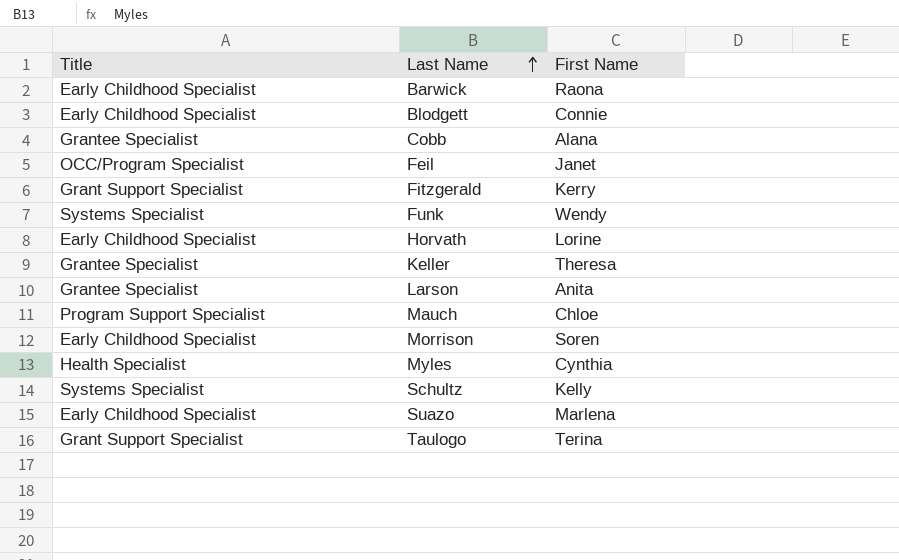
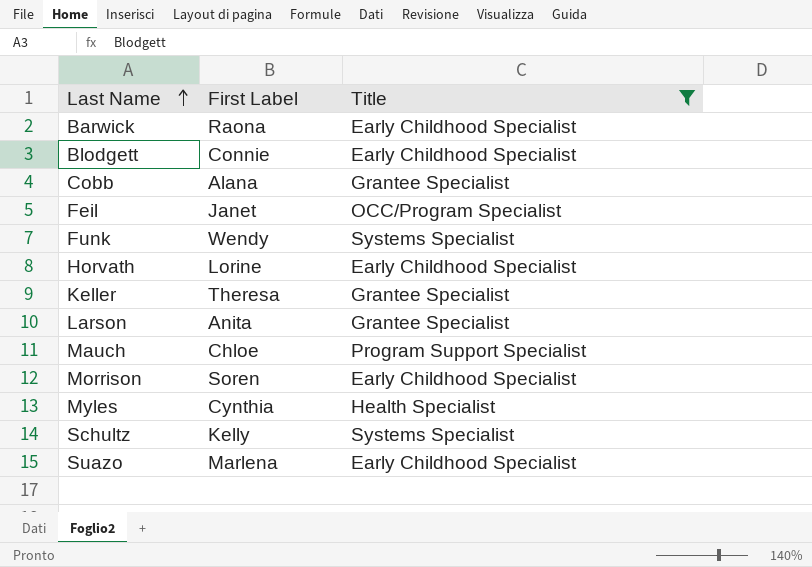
filter: none -> Title != Grant Support Specialist
column name: First Name -> First Label
column Title | position: 1 -> 3

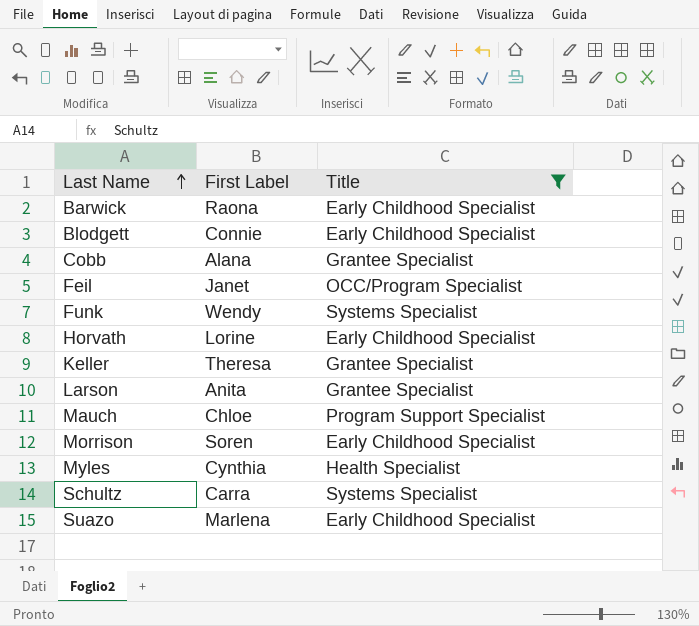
Schultz | First Label: Kelly -> Carra

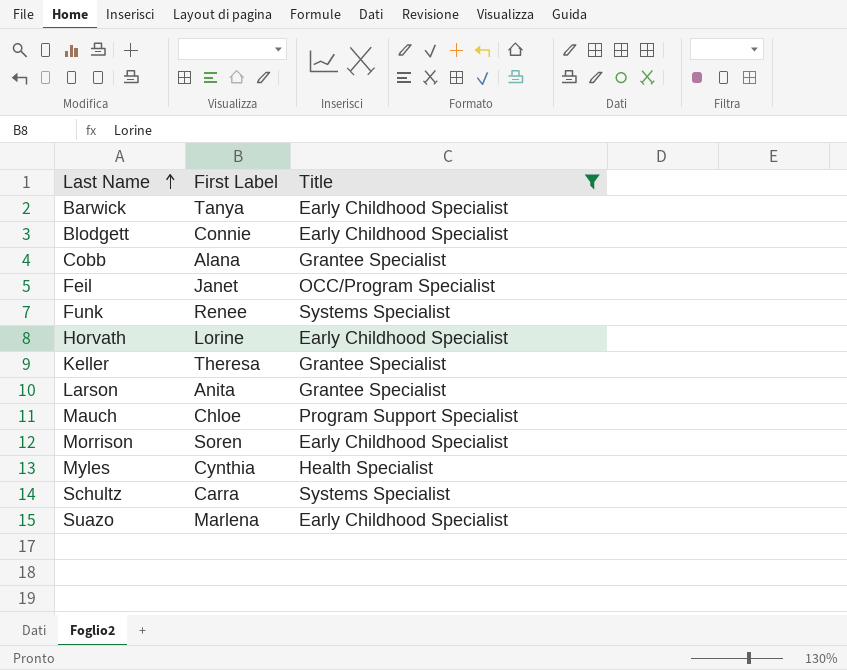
Barwick | First Label: Raona -> Tanya
Funk | First Label: Wendy -> Renee

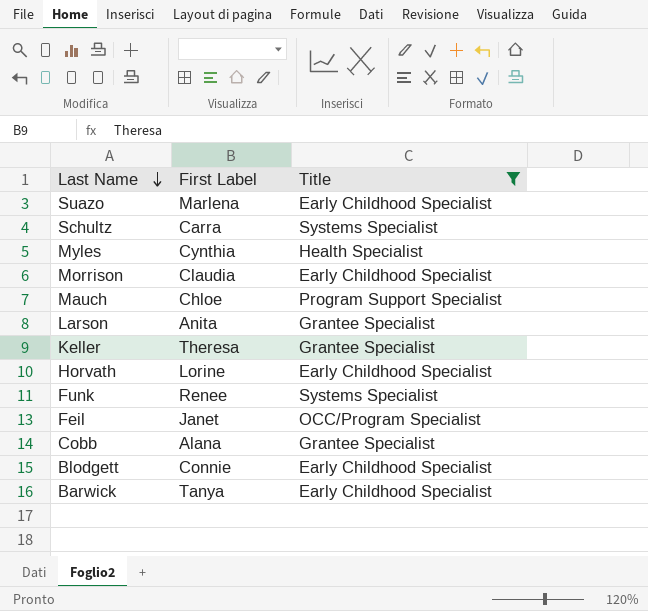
row order: Last Name ascending -> Last Name descending
Morrison | First Label: Soren -> Claudia

